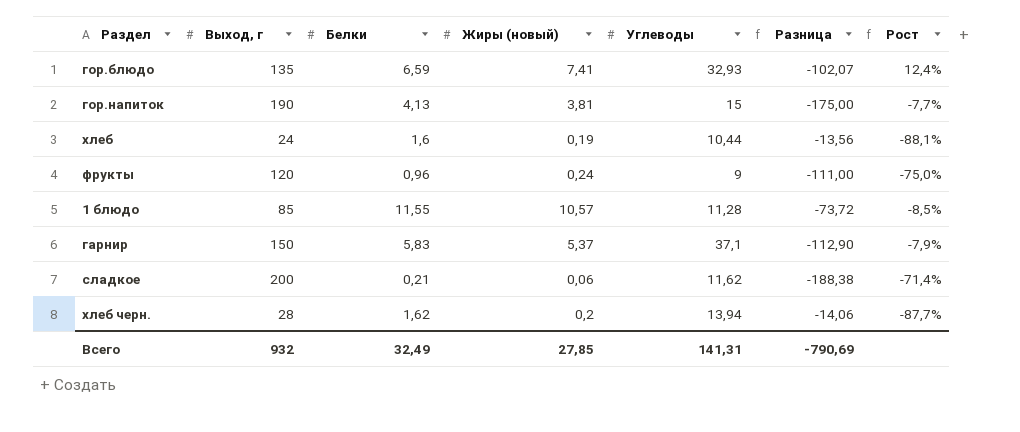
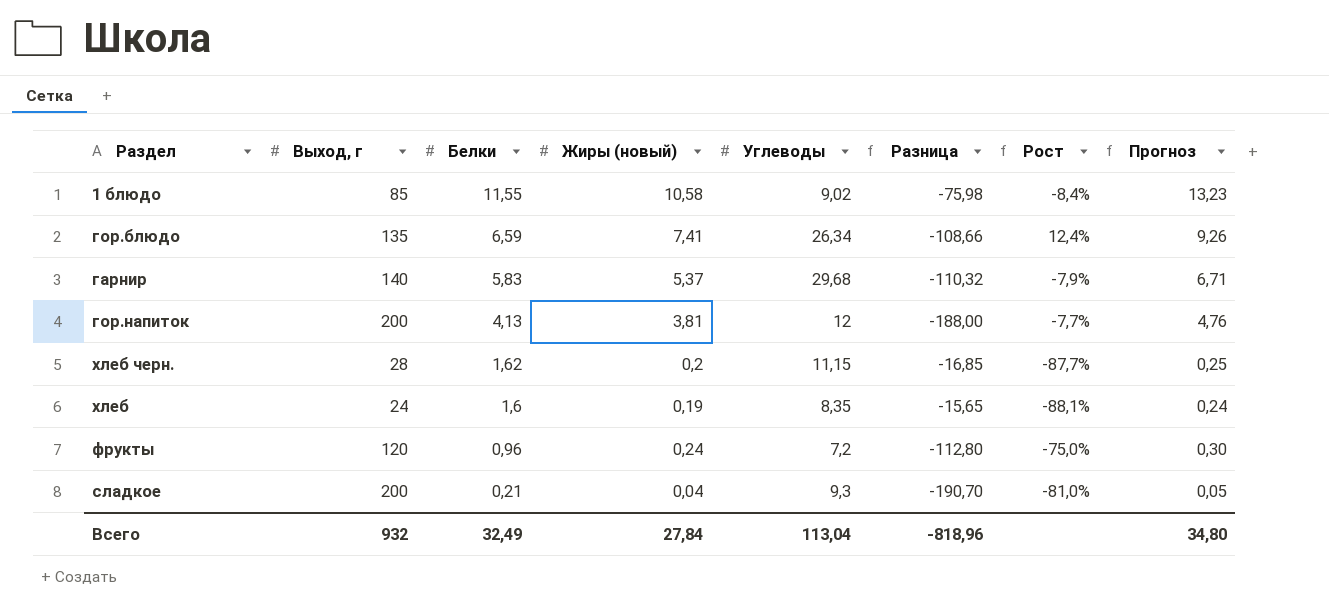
row order: none -> Белки descending
column Прогноз | formula: none -> [Жиры (новый)] * 1,25
1 блюдо | Жиры (новый): 10,57 -> 10,58
1 блюдо | Углеводы: 11,28 -> 9,02
1 блюдо | Разница: -73,72 -> -75,98
1 блюдо | Рост: -8,5% -> -8,4%
гор.блюдо | Углеводы: 32,93 -> 26,34
гор.блюдо | Разница: -102,07 -> -108,66
гарнир | Выход, г: 150 -> 140
гарнир | Углеводы: 37,1 -> 29,68
гарнир | Разница: -112,90 -> -110,32
гор.напиток | Выход, г: 190 -> 200
гор.напиток | Углеводы: 15 -> 12
гор.напиток | Разница: -175,00 -> -188,00
хлеб черн. | Углеводы: 13,94 -> 11,15
хлеб черн. | Разница: -14,06 -> -16,85
хлеб | Углеводы: 10,44 -> 8,35
хлеб | Разница: -13,56 -> -15,65
фрукты | Углеводы: 9 -> 7,2
фрукты | Разница: -111,00 -> -112,80
сладкое | Жиры (новый): 0,06 -> 0,04
сладкое | Углеводы: 11,62 -> 9,3
сладкое | Разница: -188,38 -> -190,70
сладкое | Рост: -71,4% -> -81,0%
Всего | Жиры (новый): 27,85 -> 27,84
Всего | Углеводы: 141,31 -> 113,04
Всего | Разница: -790,69 -> -818,96

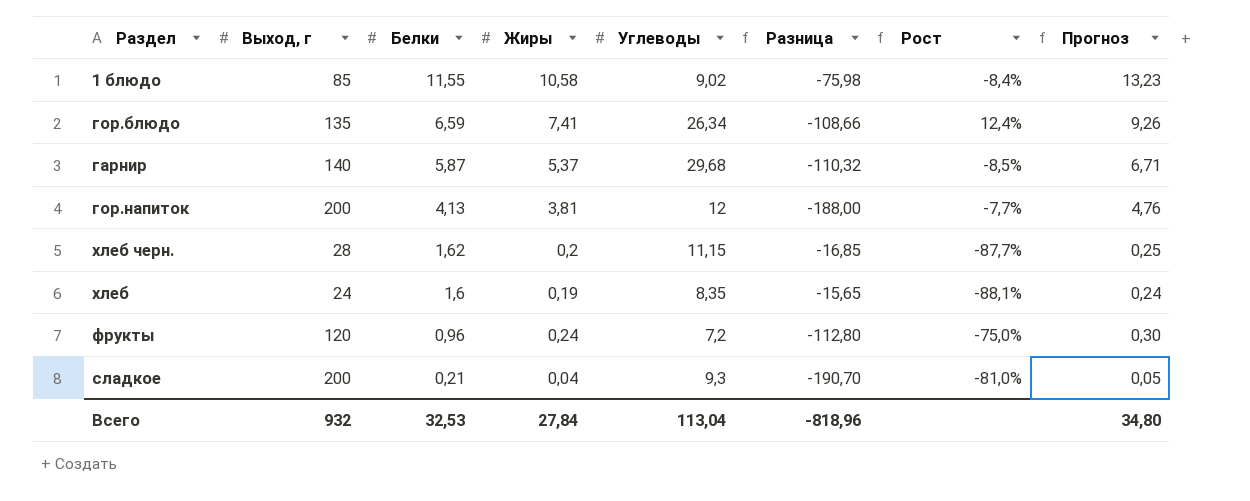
column name: Жиры (новый) -> Жиры
гарнир | Белки: 5,83 -> 5,87
гарнир | Рост: -7,9% -> -8,5%
Всего | Белки: 32,49 -> 32,53

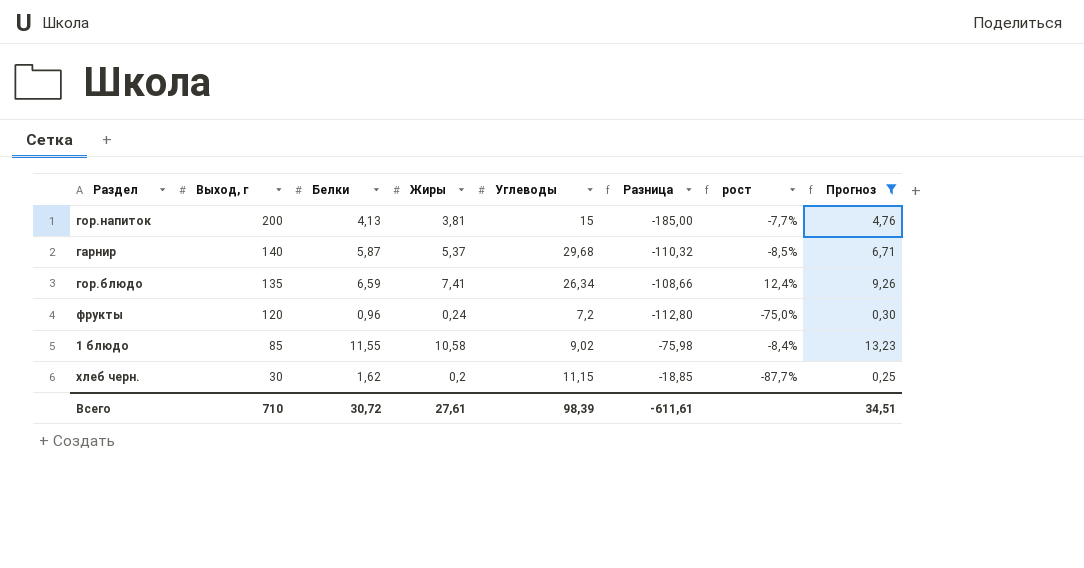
filter: none -> Прогноз >= 0,25
row order: Белки descending -> Выход, г descending
column name: Рост -> рост
гор.напиток | Углеводы: 12 -> 15
гор.напиток | Разница: -188,00 -> -185,00
хлеб черн. | Выход, г: 28 -> 30
хлеб черн. | Разница: -16,85 -> -18,85
Всего | Выход, г: 932 -> 710
Всего | Белки: 32,53 -> 30,72
Всего | Жиры: 27,84 -> 27,61
Всего | Углеводы: 113,04 -> 98,39
Всего | Разница: -818,96 -> -611,61
Всего | Прогноз: 34,80 -> 34,51

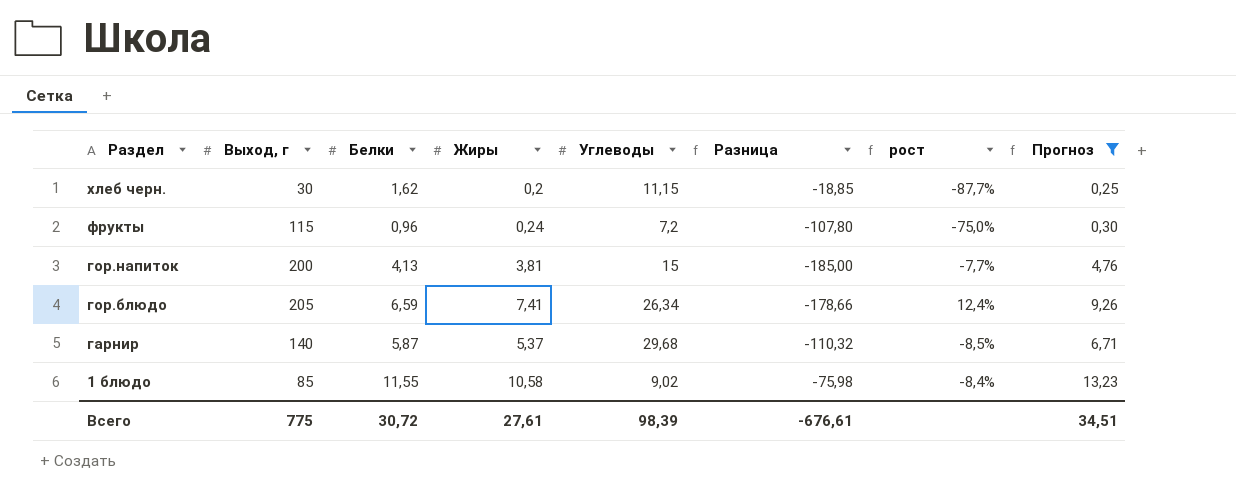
row order: Выход, г descending -> Раздел descending
фрукты | Выход, г: 120 -> 115
фрукты | Разница: -112,80 -> -107,80
гор.блюдо | Выход, г: 135 -> 205
гор.блюдо | Разница: -108,66 -> -178,66
Всего | Выход, г: 710 -> 775
Всего | Разница: -611,61 -> -676,61

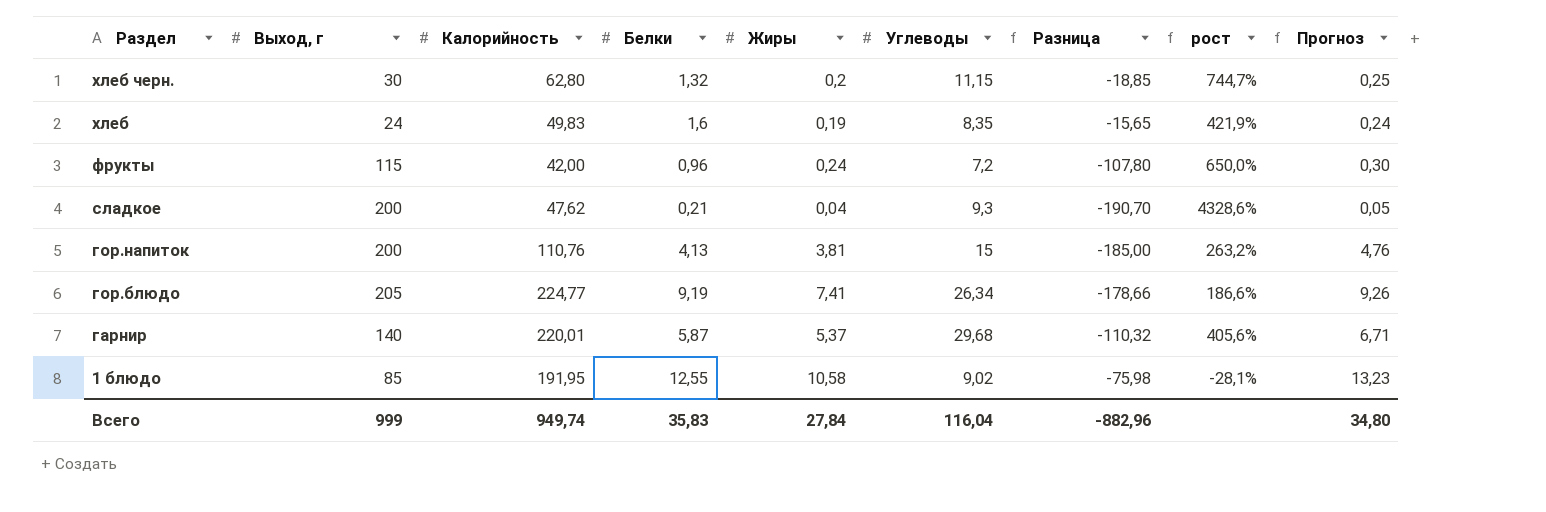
filter: Прогноз >= 0,25 -> none
column Калорийность | position: none -> 3
column рост | formula: ([Жиры] - [Белки]) / [Белки] -> ([Углеводы] - [Белки]) / [Белки]
хлеб черн. | Белки: 1,62 -> 1,32
гор.блюдо | Белки: 6,59 -> 9,19
1 блюдо | Белки: 11,55 -> 12,55
Всего | Выход, г: 775 -> 999
Всего | Белки: 30,72 -> 35,83
Всего | Жиры: 27,61 -> 27,84
Всего | Углеводы: 98,39 -> 116,04
Всего | Разница: -676,61 -> -882,96
Всего | Прогноз: 34,51 -> 34,80

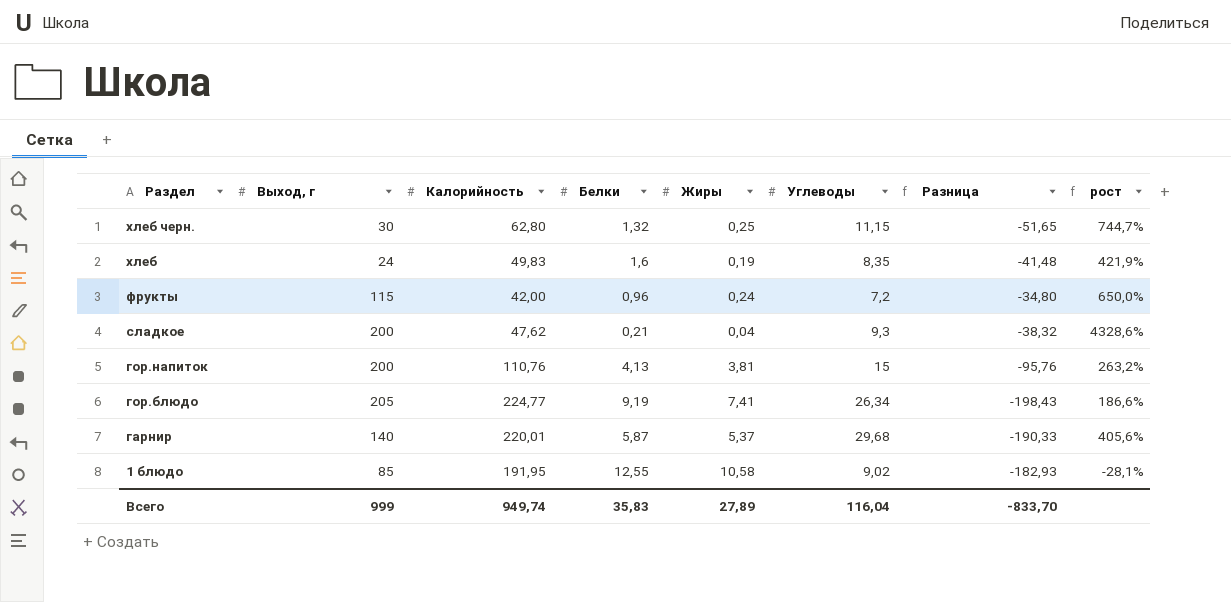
column Прогноз | formula: [Жиры] * 1,25 -> none
column Разница | formula: [Углеводы] - [Выход, г] -> [Углеводы] - [Калорийность]
хлеб черн. | Жиры: 0,2 -> 0,25
Всего | Жиры: 27,84 -> 27,89
Всего | Разница: -882,96 -> -833,70

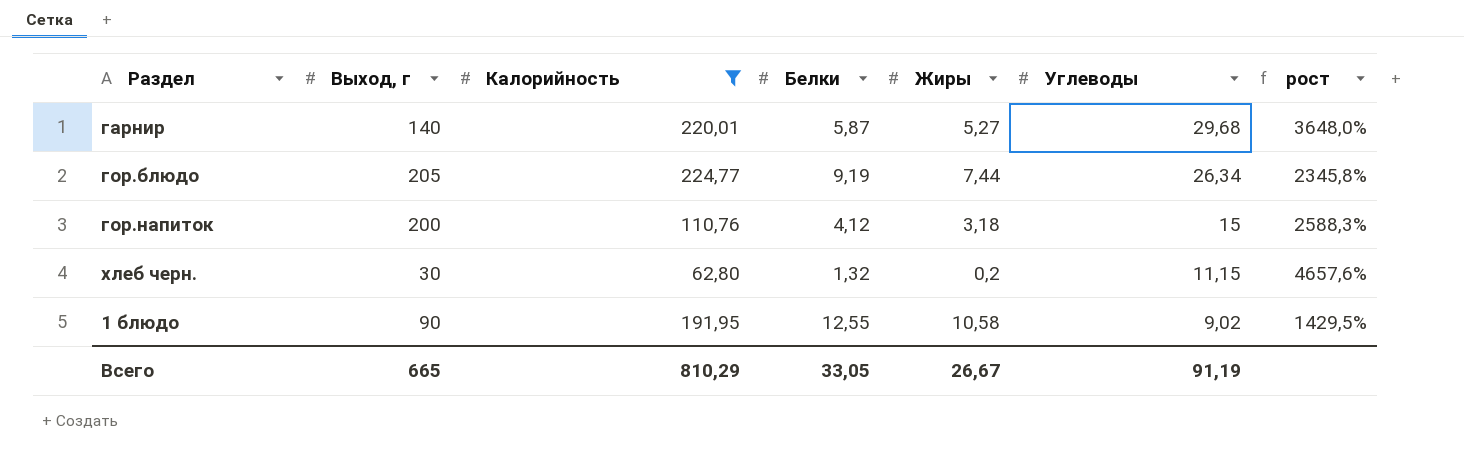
filter: none -> Калорийность >= 62,80
row order: Раздел descending -> Углеводы descending
column Разница | formula: [Углеводы] - [Калорийность] -> none
column рост | formula: ([Углеводы] - [Белки]) / [Белки] -> ([Калорийность] - [Белки]) / [Белки]
гарнир | Жиры: 5,37 -> 5,27
гор.блюдо | Жиры: 7,41 -> 7,44
гор.напиток | Белки: 4,13 -> 4,12
гор.напиток | Жиры: 3,81 -> 3,18
хлеб черн. | Жиры: 0,25 -> 0,2
1 блюдо | Выход, г: 85 -> 90
Всего | Выход, г: 999 -> 665
Всего | Калорийность: 949,74 -> 810,29
Всего | Белки: 35,83 -> 33,05
Всего | Жиры: 27,89 -> 26,67
Всего | Углеводы: 116,04 -> 91,19

